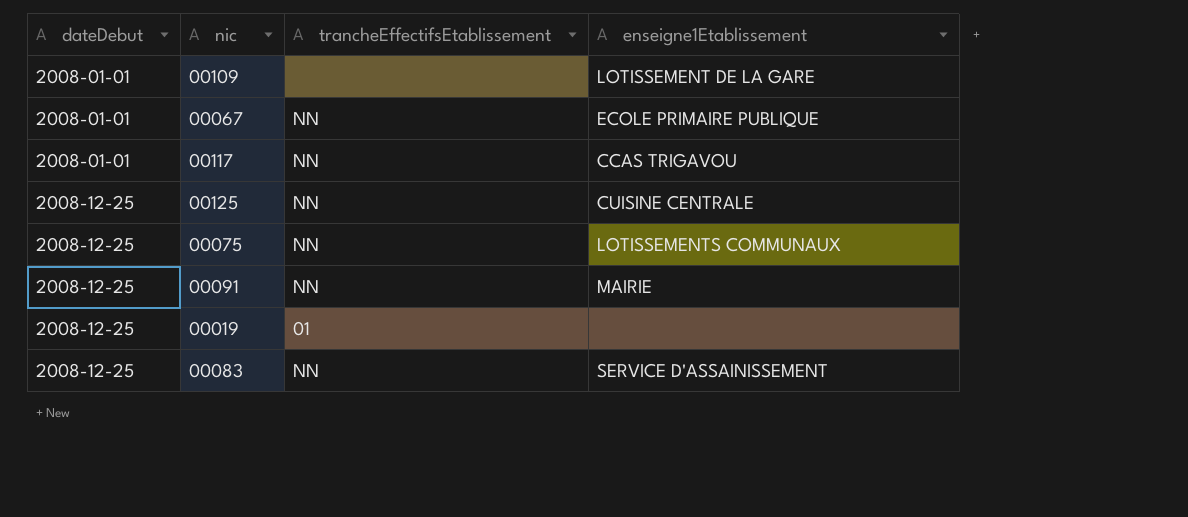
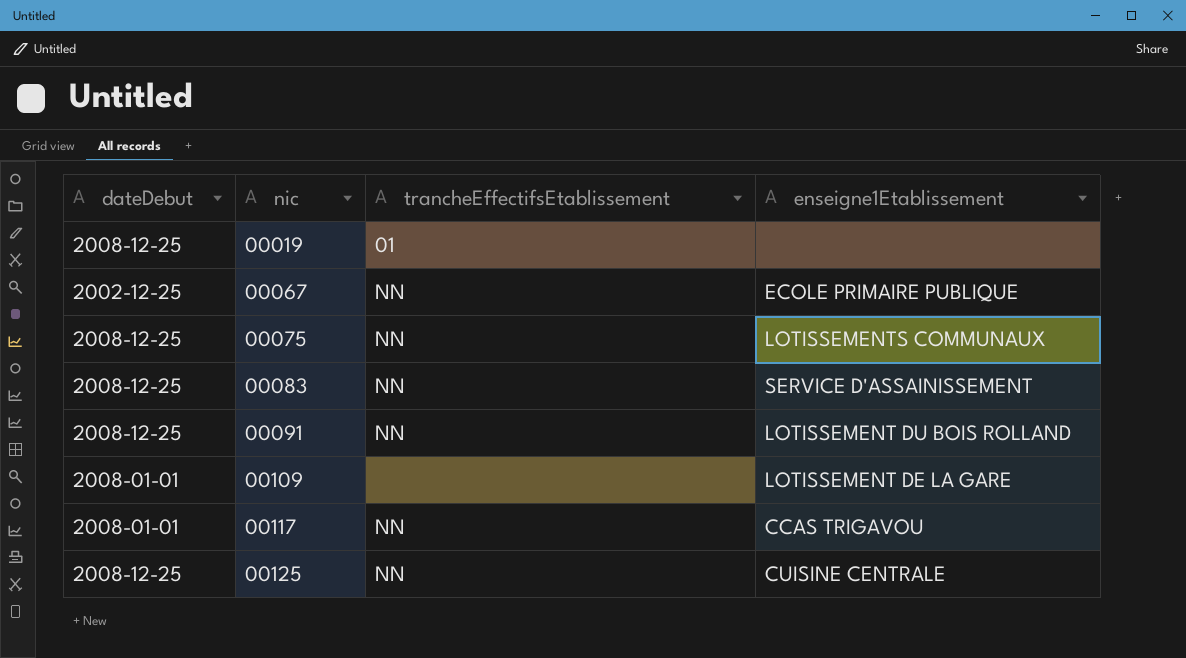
row order: dateDebut ascending -> nic ascending
00067 | dateDebut: 2008-01-01 -> 2002-12-25
00091 | enseigne1Etablissement: MAIRIE -> LOTISSEMENT DU BOIS ROLLAND

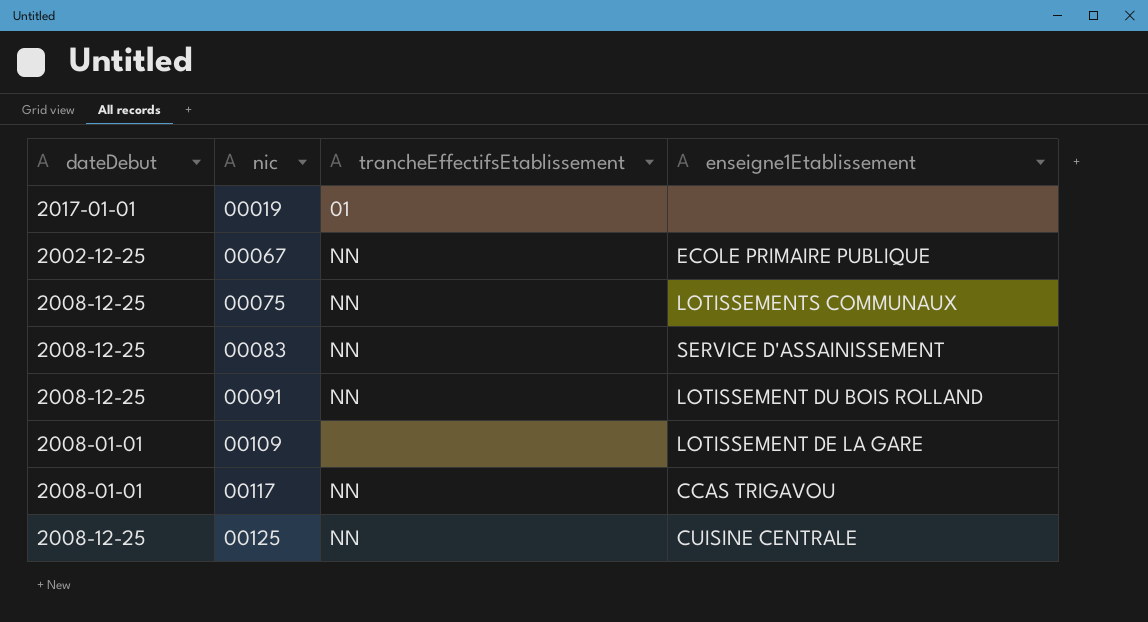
00019 | dateDebut: 2008-12-25 -> 2017-01-01

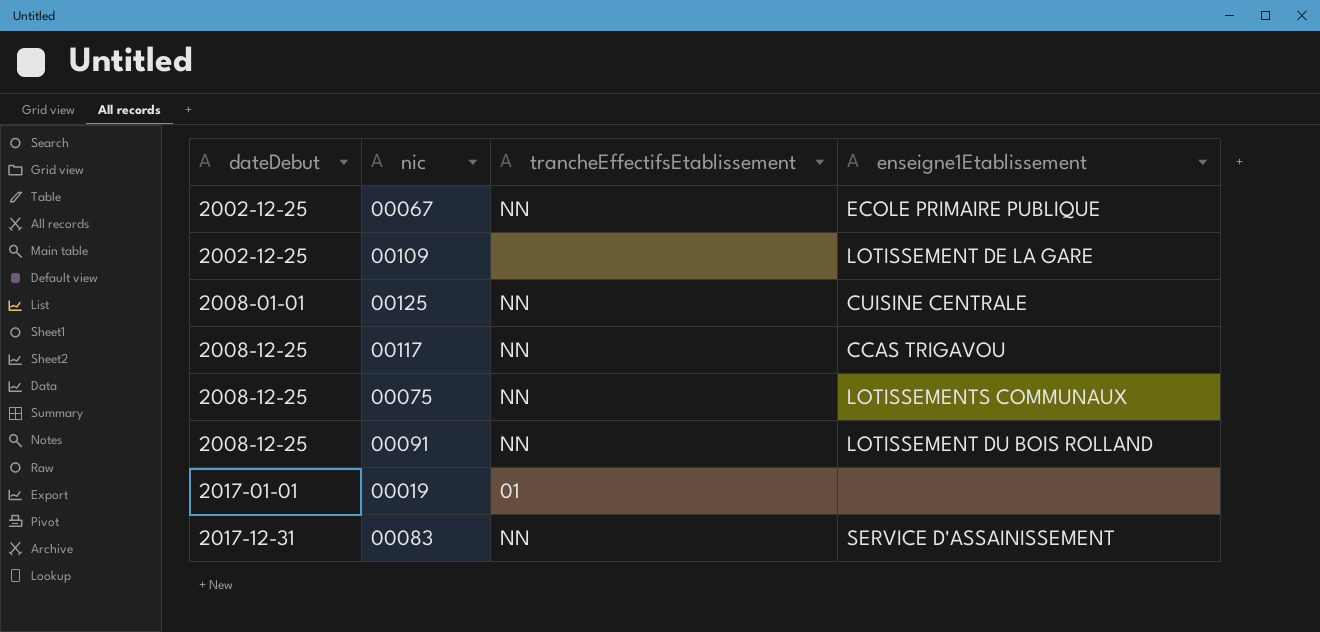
row order: nic ascending -> dateDebut ascending
00109 | dateDebut: 2008-01-01 -> 2002-12-25
00125 | dateDebut: 2008-12-25 -> 2008-01-01
00117 | dateDebut: 2008-01-01 -> 2008-12-25
00083 | dateDebut: 2008-12-25 -> 2017-12-31

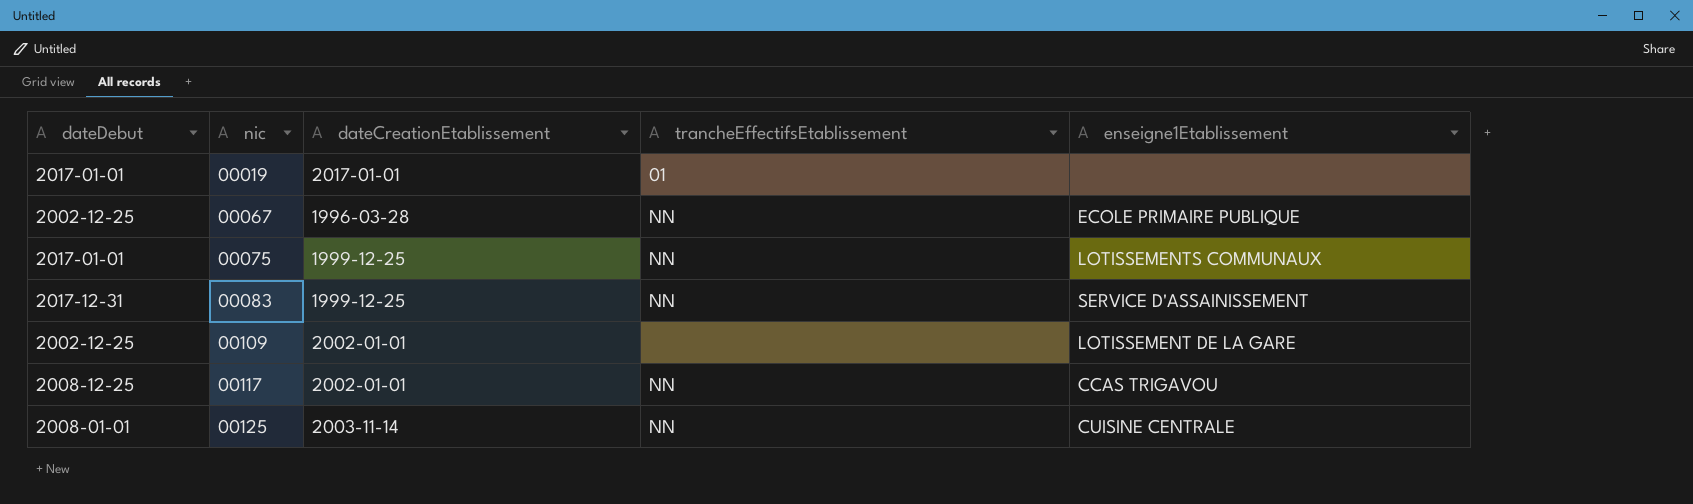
row order: dateDebut ascending -> nic ascending
column dateCreationEtablissement | position: none -> 3
row 00091: 2008-12-25 | NN | LOTISSEMENT DU BOIS ROLLAND -> none
00075 | dateDebut: 2008-12-25 -> 2017-01-01

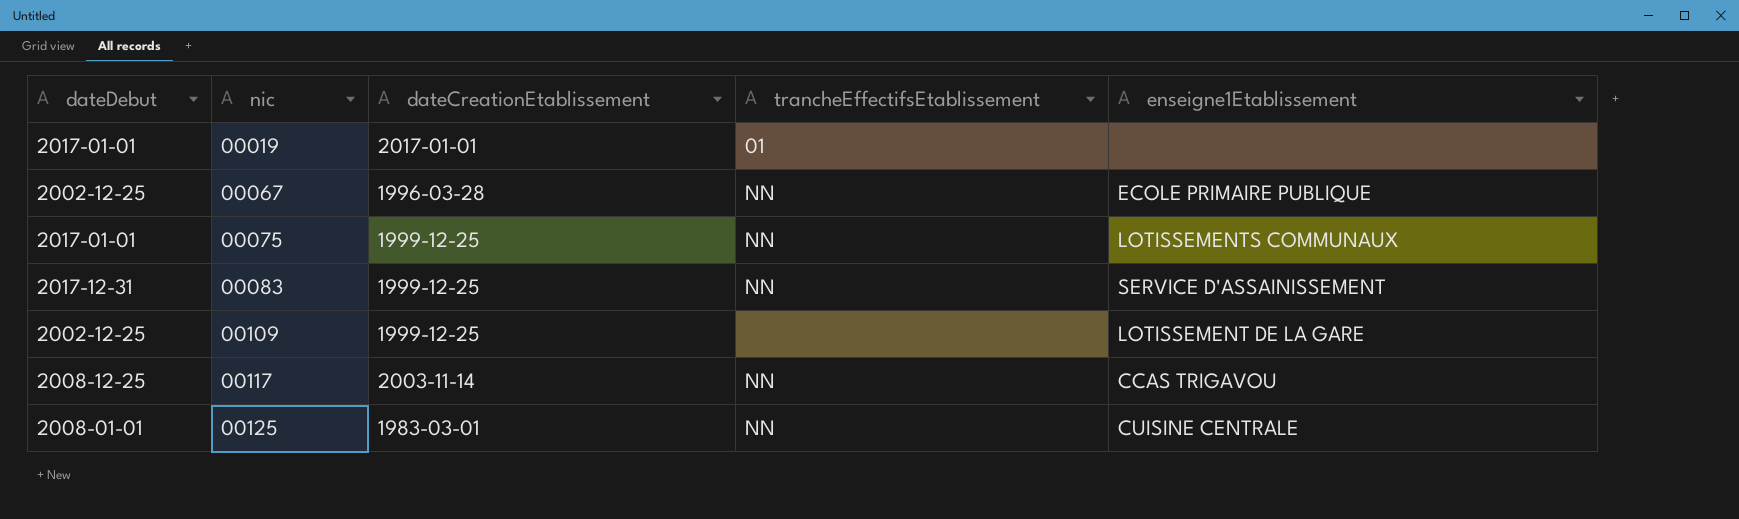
00109 | dateCreationEtablissement: 2002-01-01 -> 1999-12-25
00117 | dateCreationEtablissement: 2002-01-01 -> 2003-11-14
00125 | dateCreationEtablissement: 2003-11-14 -> 1983-03-01

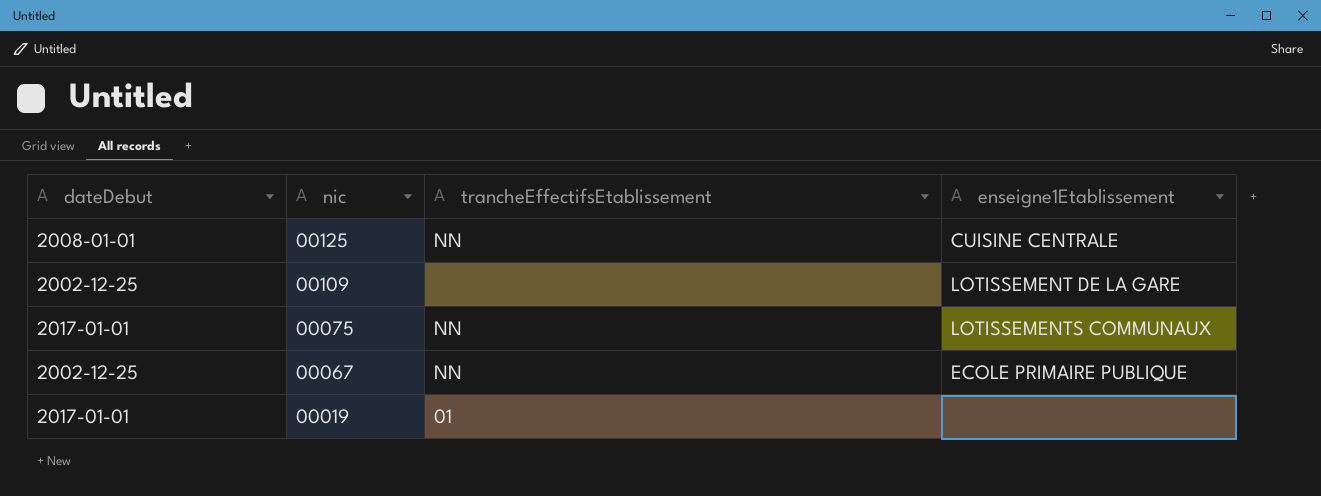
row order: nic ascending -> nic descending
column dateCreationEtablissement | position: 3 -> none
row 00083: 2017-12-31 | 1999-12-25 | NN | SERVICE D'ASSAINISSEMENT -> none
row 00117: 2008-12-25 | 2003-11-14 | NN | CCAS TRIGAVOU -> none

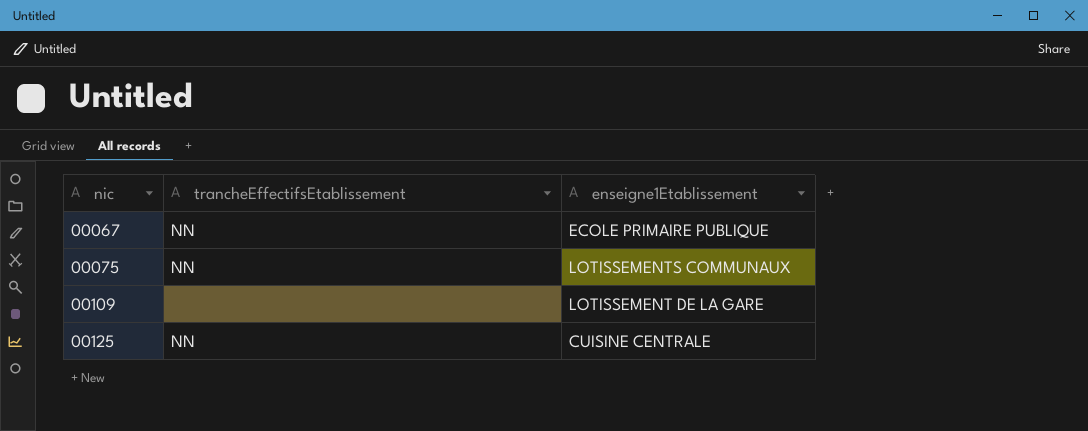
row order: nic descending -> nic ascending
column dateDebut | position: 1 -> none
row 00019: 2017-01-01 | 01 | none -> none

